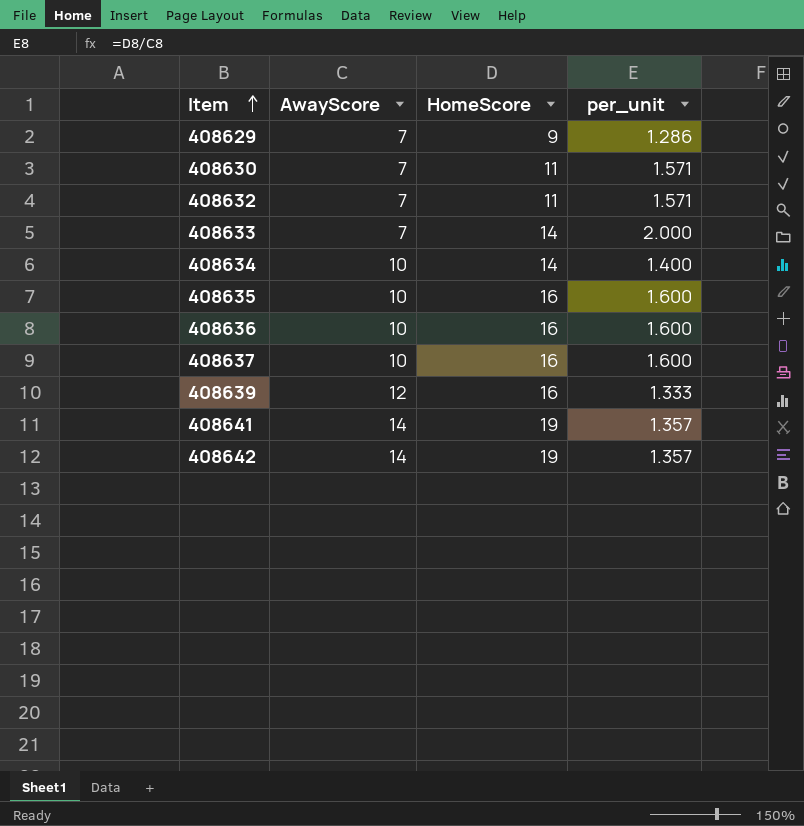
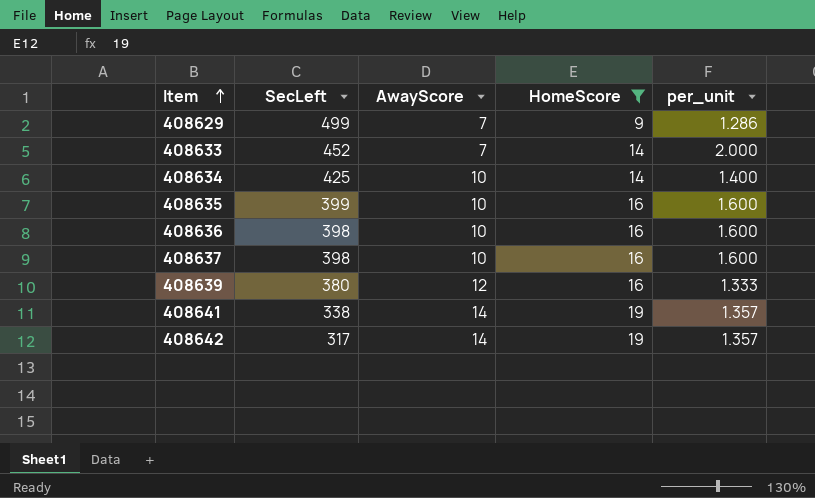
filter: none -> HomeScore != 11
column SecLeft | position: none -> 2

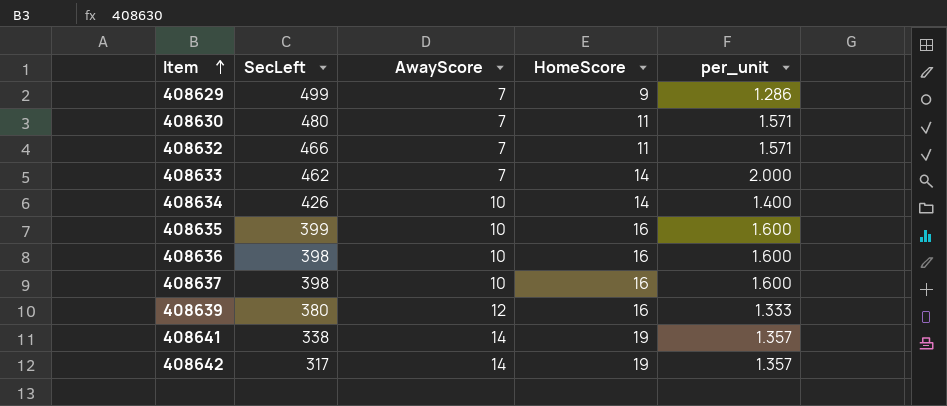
filter: HomeScore != 11 -> none
408633 | SecLeft: 452 -> 462
408634 | SecLeft: 425 -> 426

